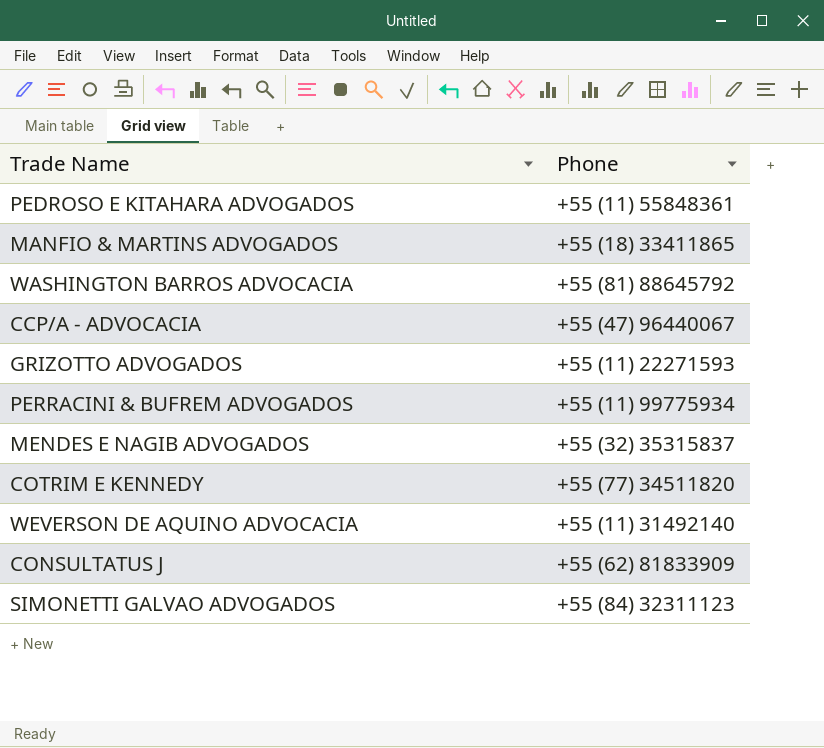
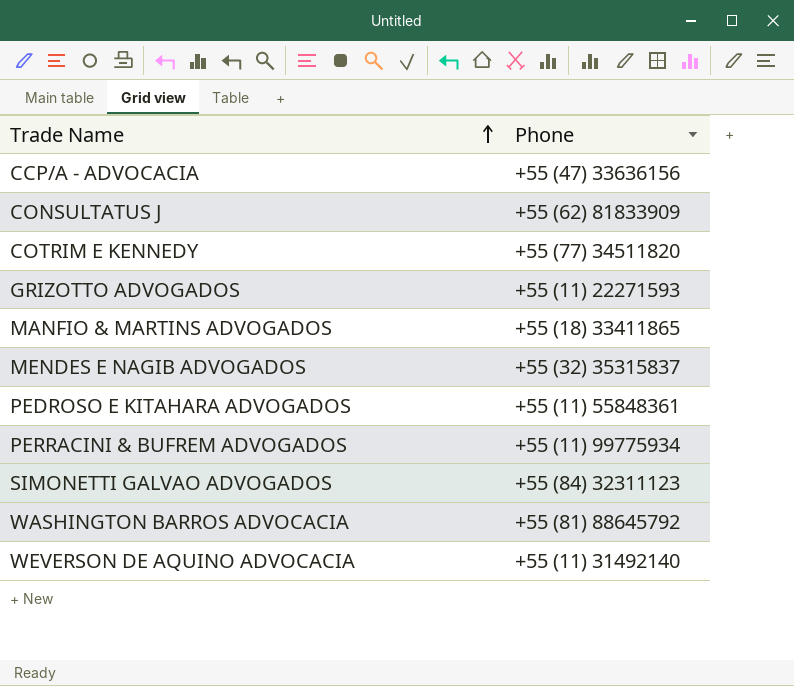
row order: none -> Trade Name ascending
CCP/A - ADVOCACIA | Phone: +55 (47) 96440067 -> +55 (47) 33636156

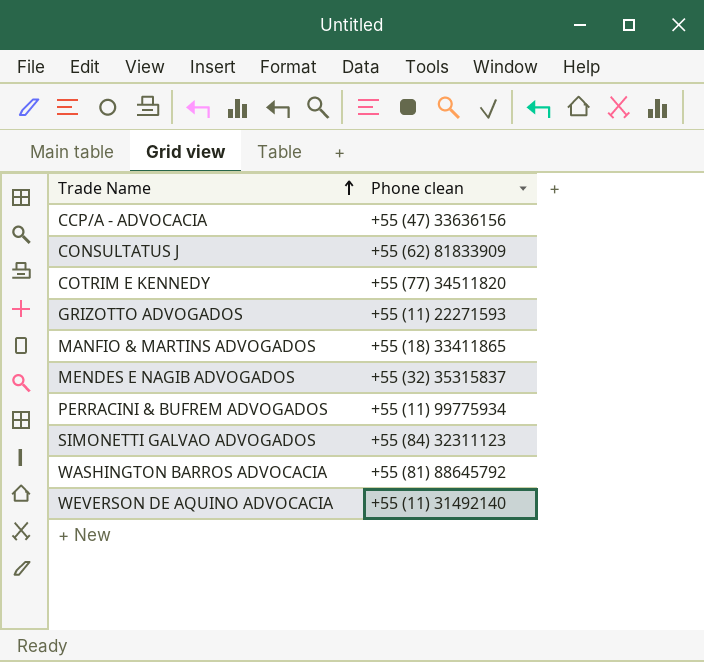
column name: Phone -> Phone clean
row PEDROSO E KITAHARA ADVOGADOS: +55 (11) 55848361 -> none

